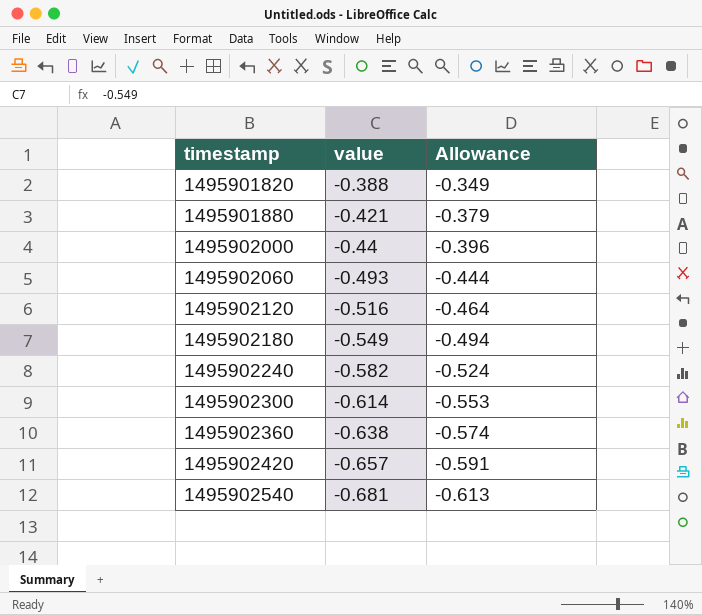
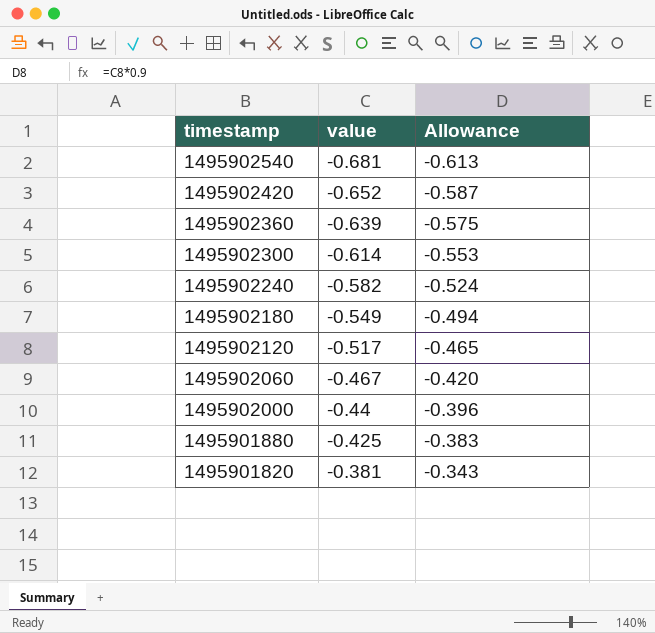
row order: timestamp ascending -> timestamp descending
1495902420 | value: -0.657 -> -0.652
1495902420 | Allowance: -0.591 -> -0.587
1495902360 | value: -0.638 -> -0.639
1495902360 | Allowance: -0.574 -> -0.575
1495902120 | value: -0.516 -> -0.517
1495902120 | Allowance: -0.464 -> -0.465
1495902060 | value: -0.493 -> -0.467
1495902060 | Allowance: -0.444 -> -0.420
1495901880 | value: -0.421 -> -0.425
1495901880 | Allowance: -0.379 -> -0.383
1495901820 | value: -0.388 -> -0.381
1495901820 | Allowance: -0.349 -> -0.343

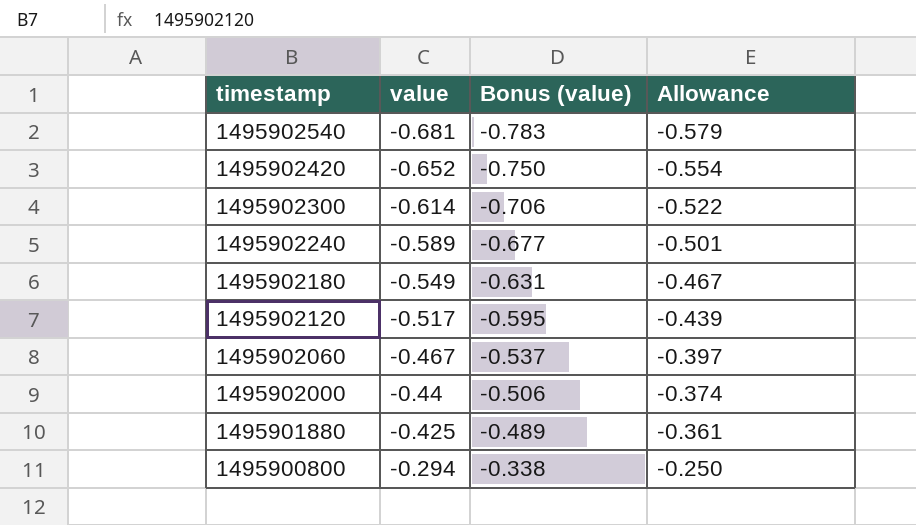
column Bonus (value) | formula: none -> [value] * 1.15
column Allowance | formula: [value] * 0.9 -> [value] * 0.85
row 1495902360: -0.639 | -0.575 -> none
row 1495901820: -0.381 | -0.343 -> none
1495902240 | value: -0.582 -> -0.589
row 1495900800: none -> -0.294 | -0.338 | -0.250

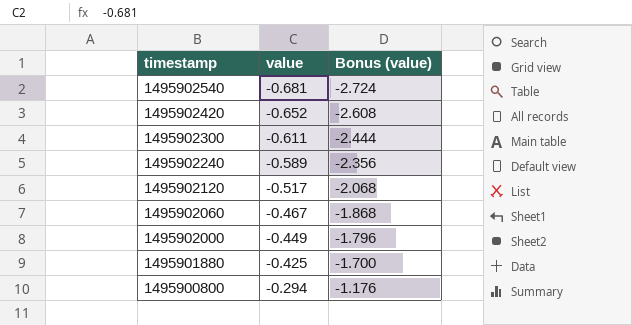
column Allowance | formula: [value] * 0.85 -> none
column Bonus (value) | formula: [value] * 1.15 -> [value] * 4
row 1495902180: -0.549 | -0.631 | -0.467 -> none
1495902300 | value: -0.614 -> -0.611
1495902000 | value: -0.44 -> -0.449

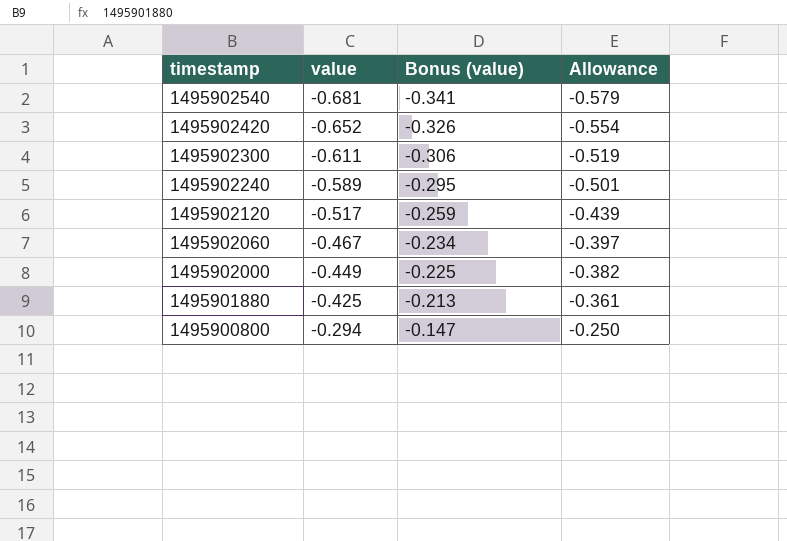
column Bonus (value) | formula: [value] * 4 -> [value] * 0.5
column Allowance | formula: none -> [value] * 0.85

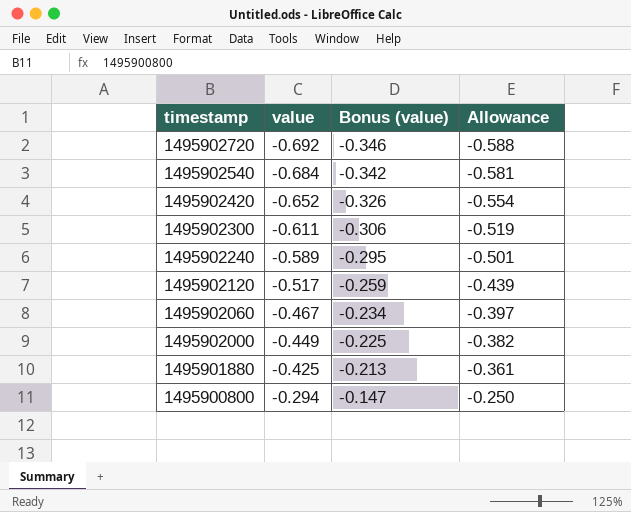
row 1495902720: none -> -0.692 | -0.346 | -0.588
1495902540 | value: -0.681 -> -0.684
1495902540 | Bonus (value): -0.341 -> -0.342
1495902540 | Allowance: -0.579 -> -0.581

